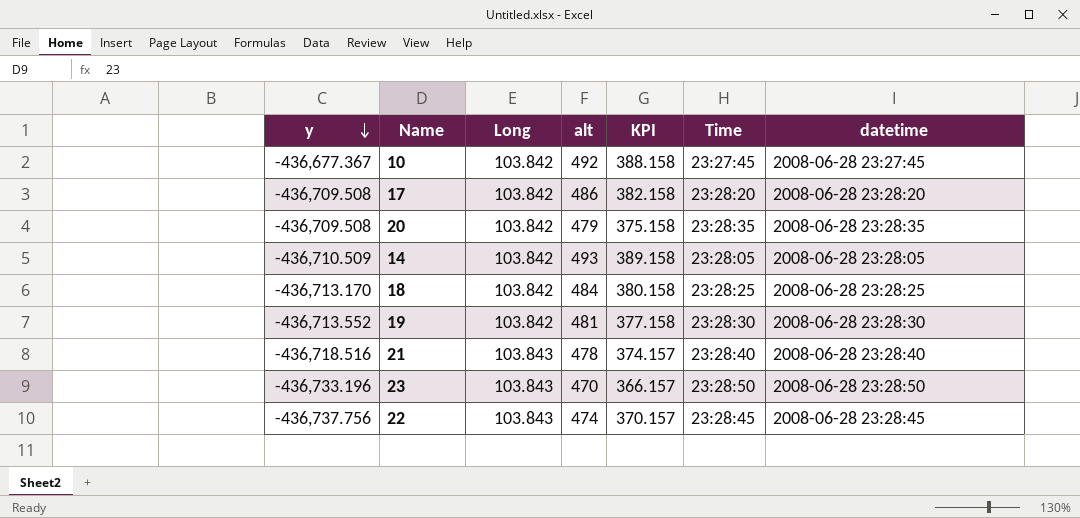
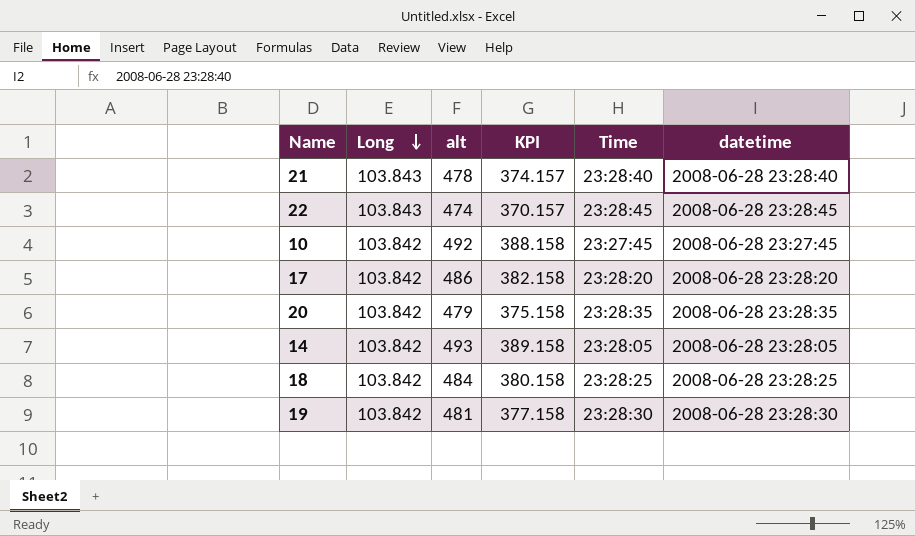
row order: y descending -> Long descending
column y | position: 1 -> none
row 23: -436,733.196 | 103.843 | 470 | 366.157 | 23:28:50 | 2008-06-28 23:28:50 -> none

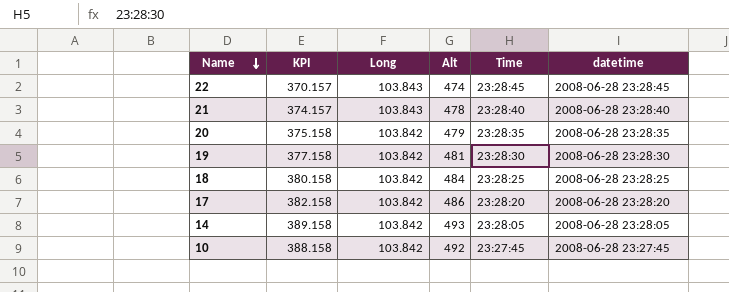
row order: Long descending -> Name descending
column KPI | position: 4 -> 2
column name: alt -> Alt

